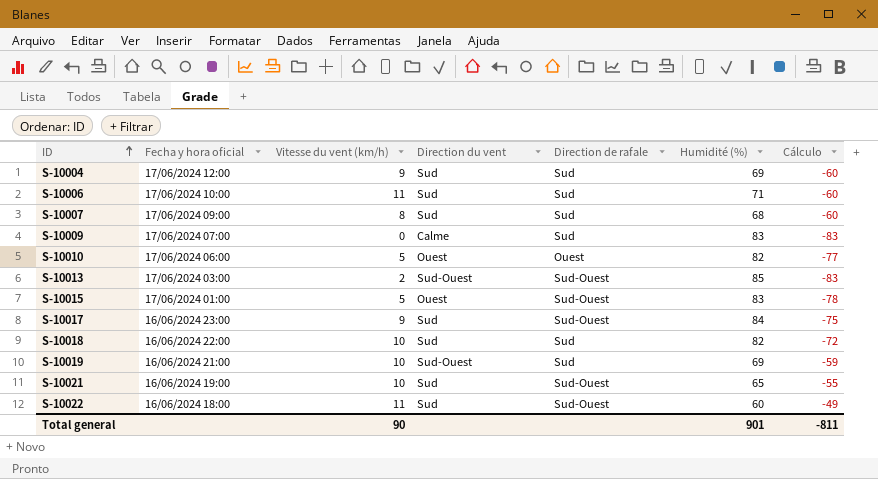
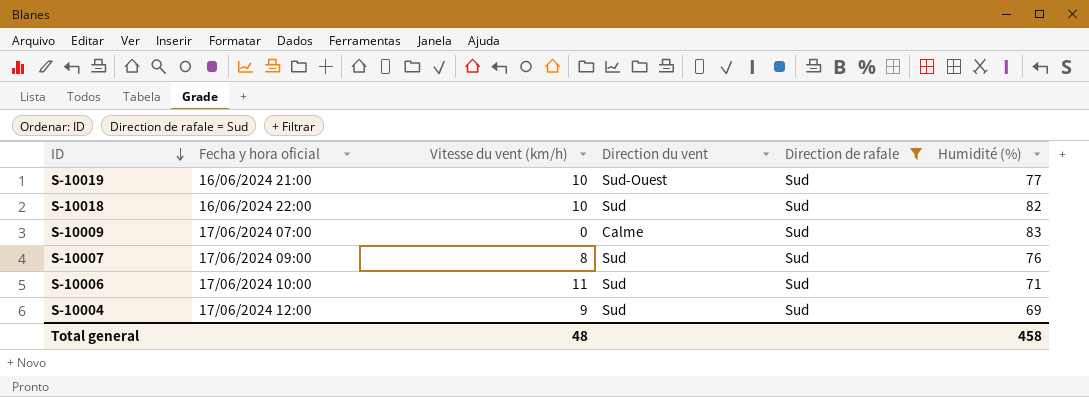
filter: none -> Direction de rafale = Sud
row order: ID ascending -> ID descending
column Cálculo | formula: [Vitesse du vent (km/h)] - [Humidité (%)] -> none
S-10019 | Humidité (%): 69 -> 77
S-10007 | Humidité (%): 68 -> 76
Total general | Vitesse du vent (km/h): 90 -> 48
Total general | Humidité (%): 901 -> 458

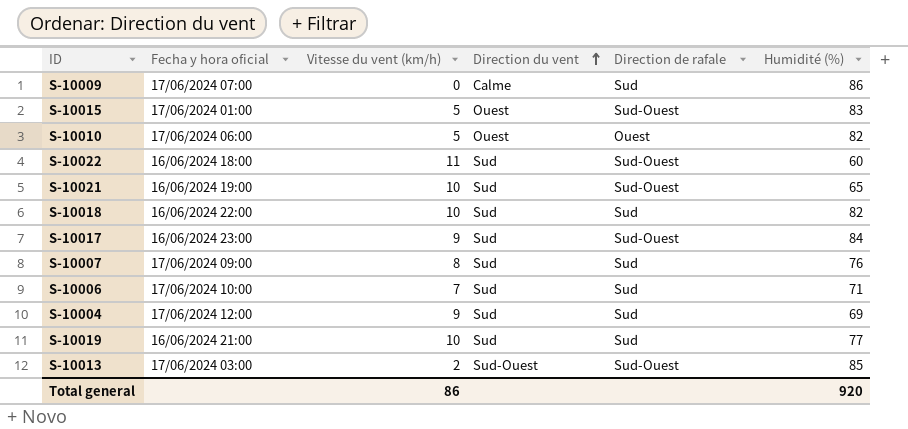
filter: Direction de rafale = Sud -> none
row order: ID descending -> Direction du vent ascending
S-10009 | Humidité (%): 83 -> 86
S-10006 | Vitesse du vent (km/h): 11 -> 7
S-10019 | Direction du vent: Sud-Ouest -> Sud
Total general | Vitesse du vent (km/h): 48 -> 86
Total general | Humidité (%): 458 -> 920

